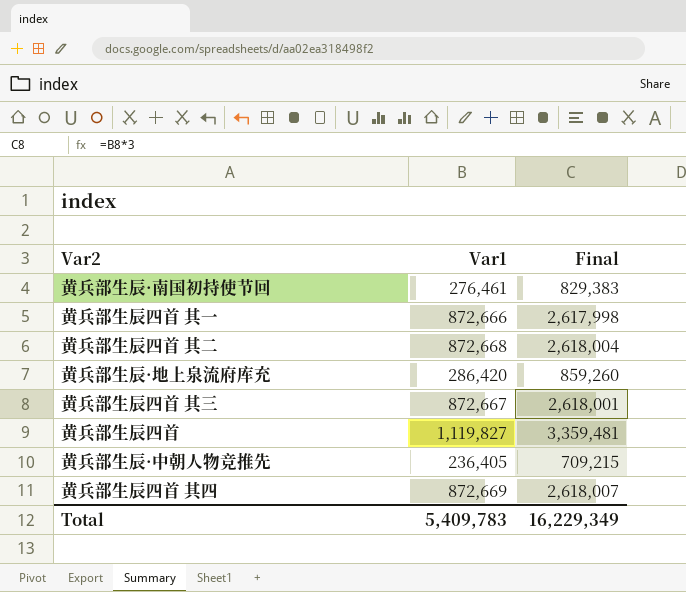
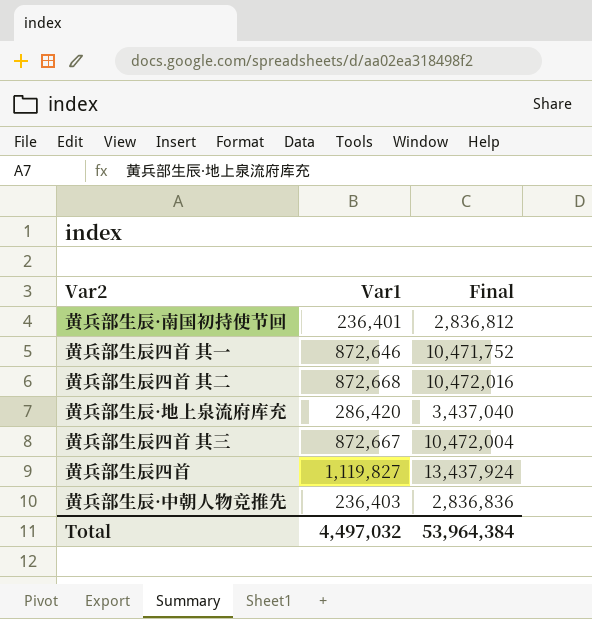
column Final | formula: [Var1] * 3 -> [Var1] * 12
row 黄兵部生辰四首 其四: 872,669 | 2,618,007 -> none
黄兵部生辰·南国初持使节回 | Var1: 276,461 -> 236,401
黄兵部生辰四首 其一 | Var1: 872,666 -> 872,646
黄兵部生辰·中朝人物竞推先 | Var1: 236,405 -> 236,403
Total | Var1: 5,409,783 -> 4,497,032
Total | Final: 16,229,349 -> 53,964,384

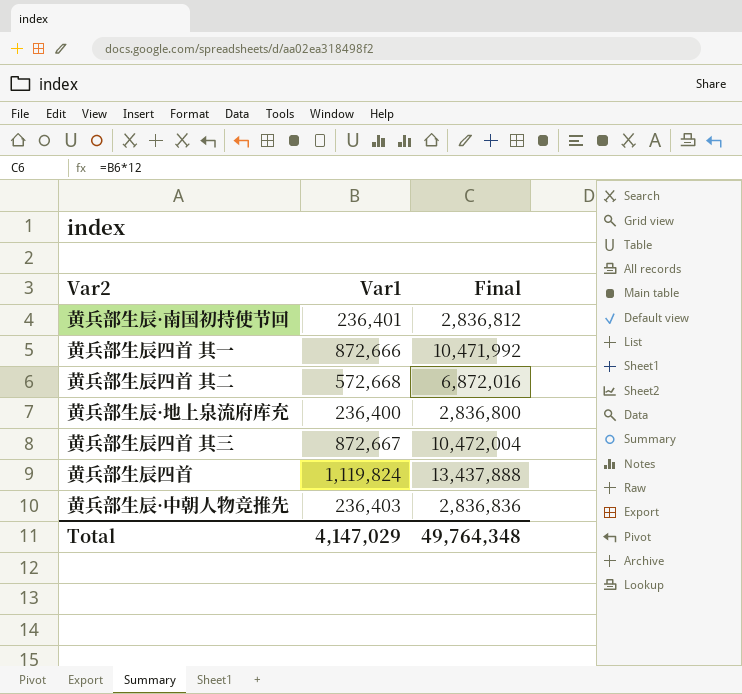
黄兵部生辰四首 其一 | Var1: 872,646 -> 872,666
黄兵部生辰四首 其一 | Final: 10,471,752 -> 10,471,992
黄兵部生辰四首 其二 | Var1: 872,668 -> 572,668
黄兵部生辰四首 其二 | Final: 10,472,016 -> 6,872,016
黄兵部生辰·地上泉流府库充 | Var1: 286,420 -> 236,400
黄兵部生辰·地上泉流府库充 | Final: 3,437,040 -> 2,836,800
黄兵部生辰四首 | Var1: 1,119,827 -> 1,119,824
黄兵部生辰四首 | Final: 13,437,924 -> 13,437,888
Total | Var1: 4,497,032 -> 4,147,029
Total | Final: 53,964,384 -> 49,764,348

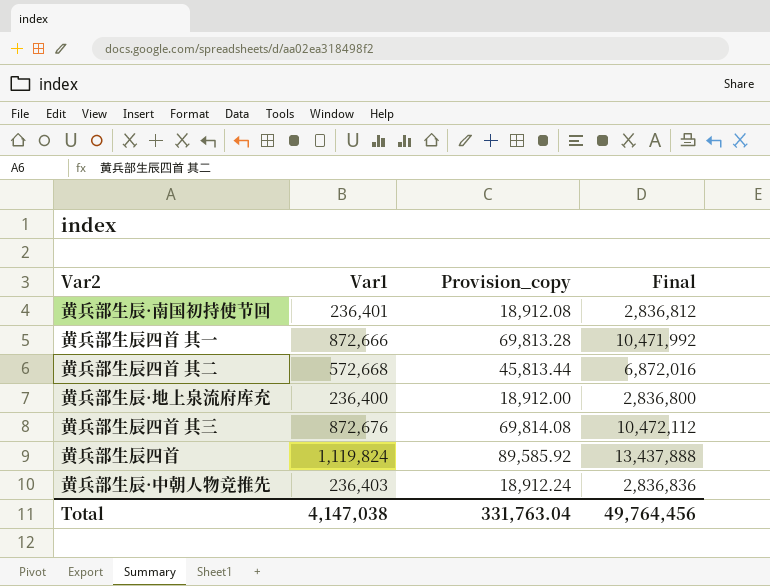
column Provision_copy | formula: none -> [Var1] * 0.08
黄兵部生辰四首 其三 | Var1: 872,667 -> 872,676
黄兵部生辰四首 其三 | Final: 10,472,004 -> 10,472,112
Total | Var1: 4,147,029 -> 4,147,038
Total | Final: 49,764,348 -> 49,764,456

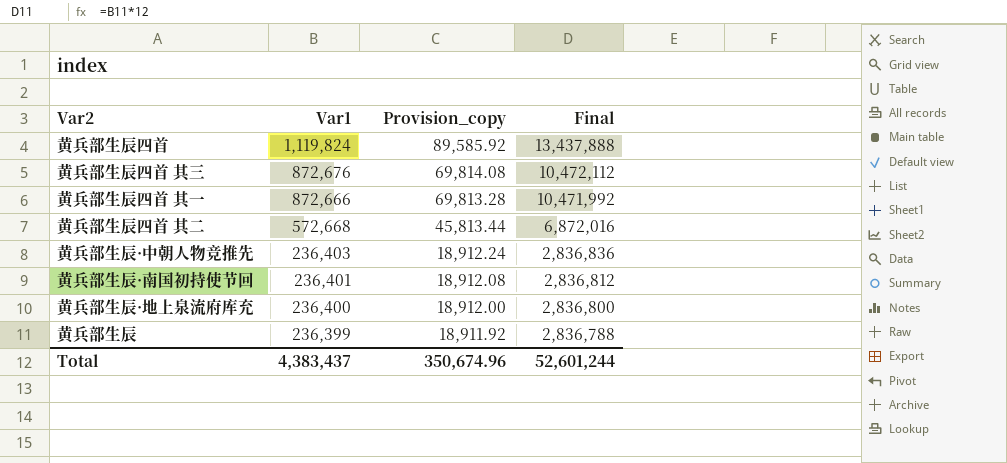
row order: none -> Var1 descending
row 黄兵部生辰: none -> 236,399 | 18,911.92 | 2,836,788
Total | Var1: 4,147,038 -> 4,383,437
Total | Provision_copy: 331,763.04 -> 350,674.96
Total | Final: 49,764,456 -> 52,601,244

